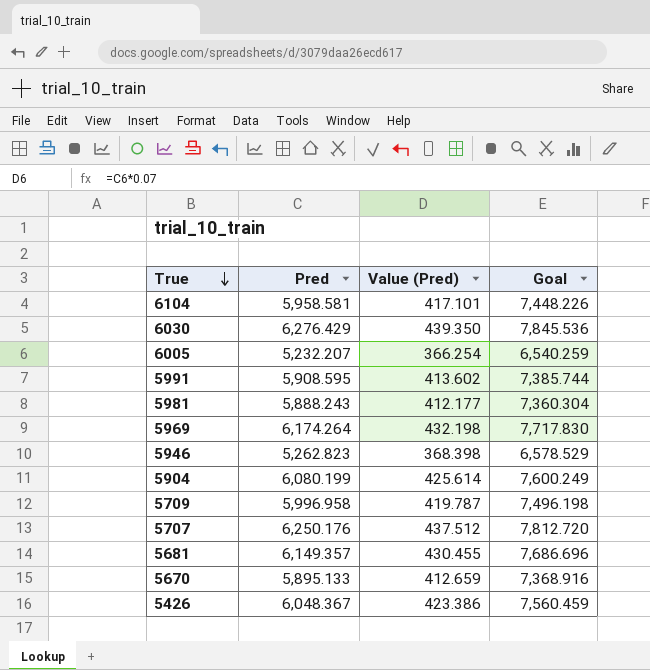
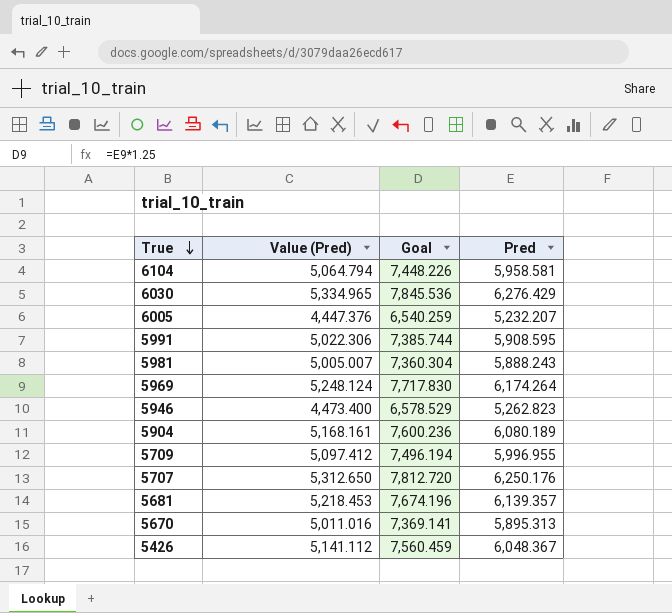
column Value (Pred) | formula: [Pred] * 0.07 -> [Pred] * 0.85
column Pred | position: 2 -> 4
5904 | Goal: 7,600.249 -> 7,600.236
5904 | Pred: 6,080.199 -> 6,080.189
5709 | Goal: 7,496.198 -> 7,496.194
5709 | Pred: 5,996.958 -> 5,996.955
5681 | Goal: 7,686.696 -> 7,674.196
5681 | Pred: 6,149.357 -> 6,139.357
5670 | Goal: 7,368.916 -> 7,369.141
5670 | Pred: 5,895.133 -> 5,895.313

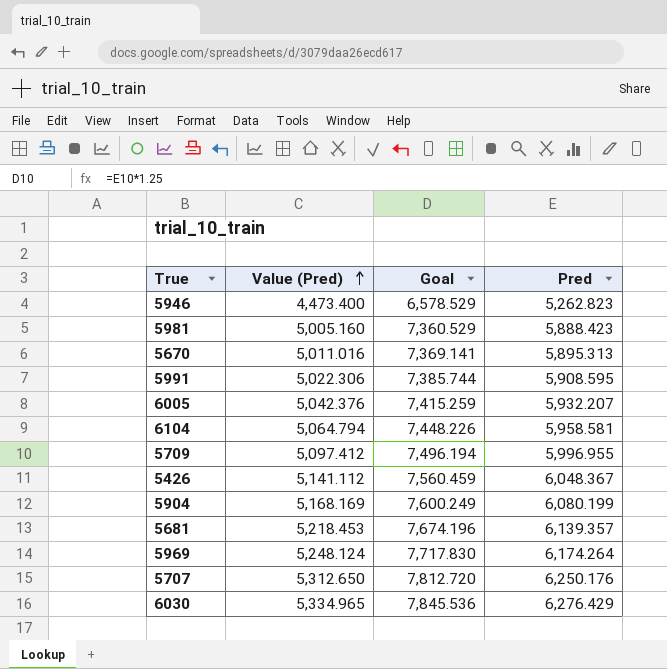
row order: True descending -> Value (Pred) ascending
5981 | Value (Pred): 5,005.007 -> 5,005.160
5981 | Goal: 7,360.304 -> 7,360.529
5981 | Pred: 5,888.243 -> 5,888.423
6005 | Value (Pred): 4,447.376 -> 5,042.376
6005 | Goal: 6,540.259 -> 7,415.259
6005 | Pred: 5,232.207 -> 5,932.207
5904 | Value (Pred): 5,168.161 -> 5,168.169
5904 | Goal: 7,600.236 -> 7,600.249
5904 | Pred: 6,080.189 -> 6,080.199

